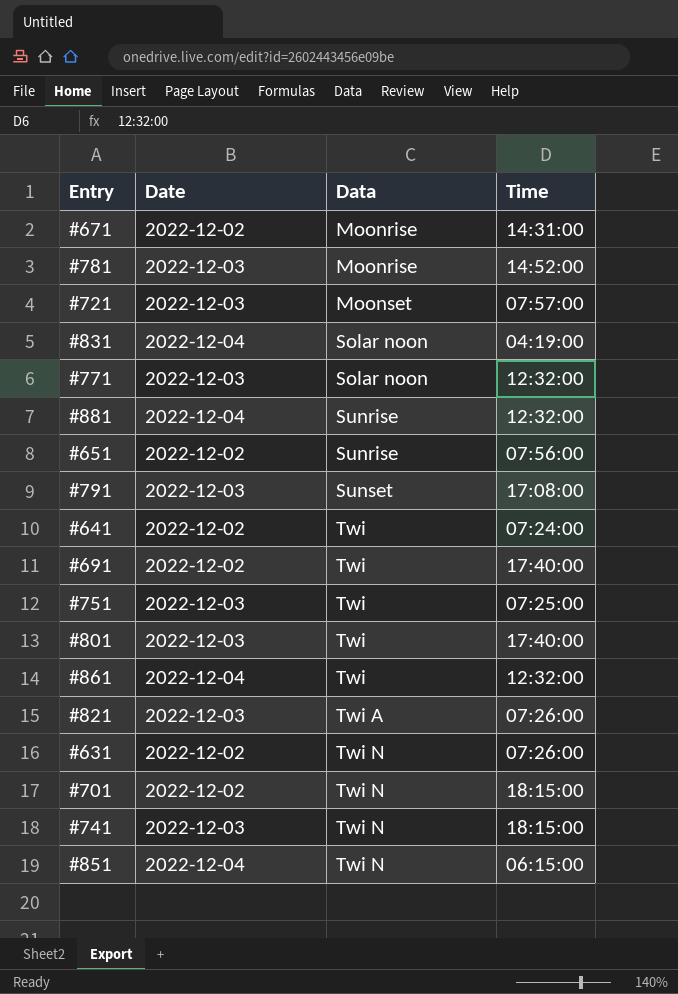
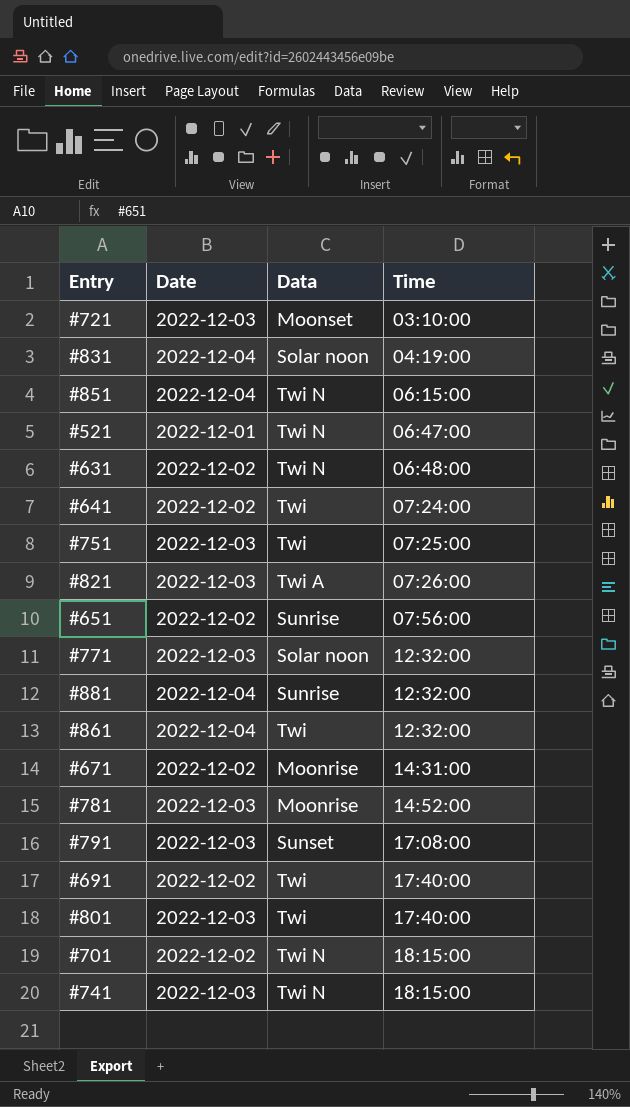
row order: Data ascending -> Time ascending
#721 | Time: 07:57:00 -> 03:10:00
row #521: none -> 2022-12-01 | Twi N | 06:47:00
#631 | Time: 07:26:00 -> 06:48:00

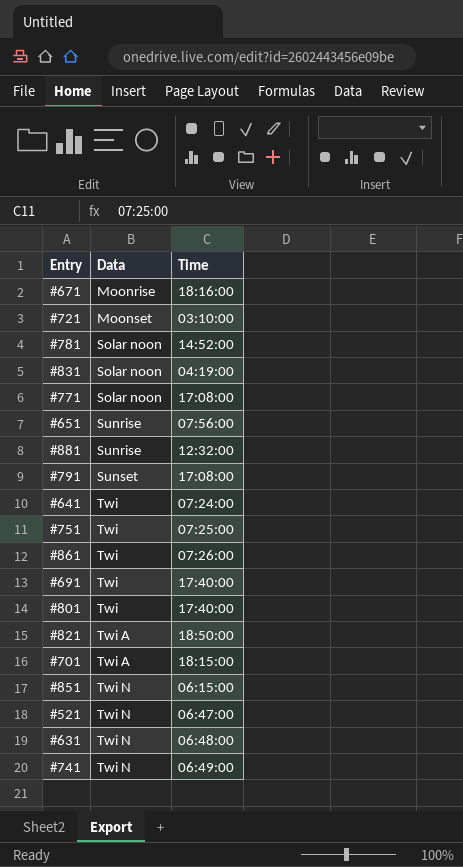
row order: Time ascending -> Data ascending
column Date | position: 2 -> none
#671 | Time: 14:31:00 -> 18:16:00
#781 | Data: Moonrise -> Solar noon
#771 | Time: 12:32:00 -> 17:08:00
#861 | Time: 12:32:00 -> 07:26:00
#821 | Time: 07:26:00 -> 18:50:00
#701 | Data: Twi N -> Twi A
#741 | Time: 18:15:00 -> 06:49:00

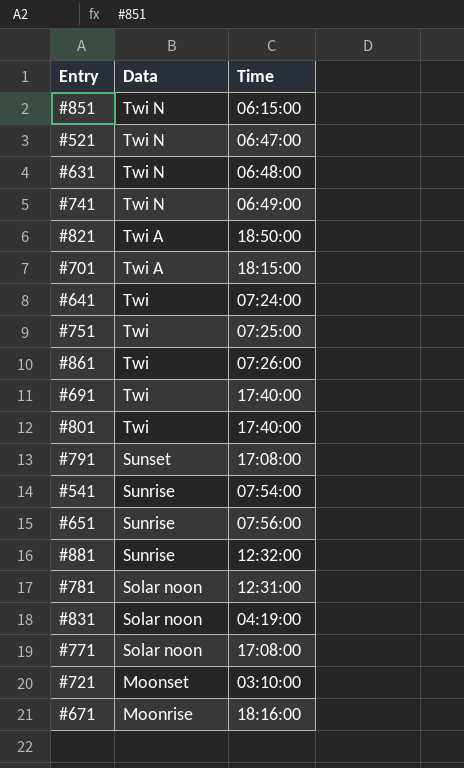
row order: Data ascending -> Data descending
row #541: none -> Sunrise | 07:54:00
#781 | Time: 14:52:00 -> 12:31:00

